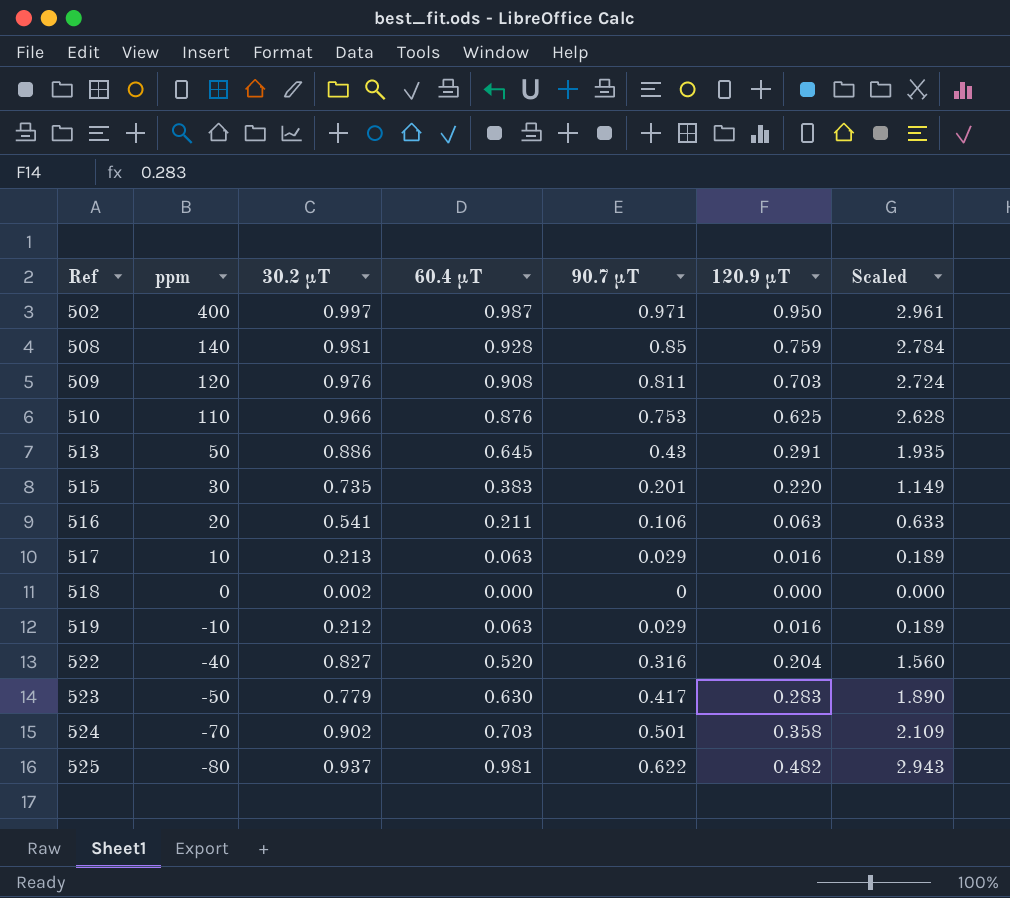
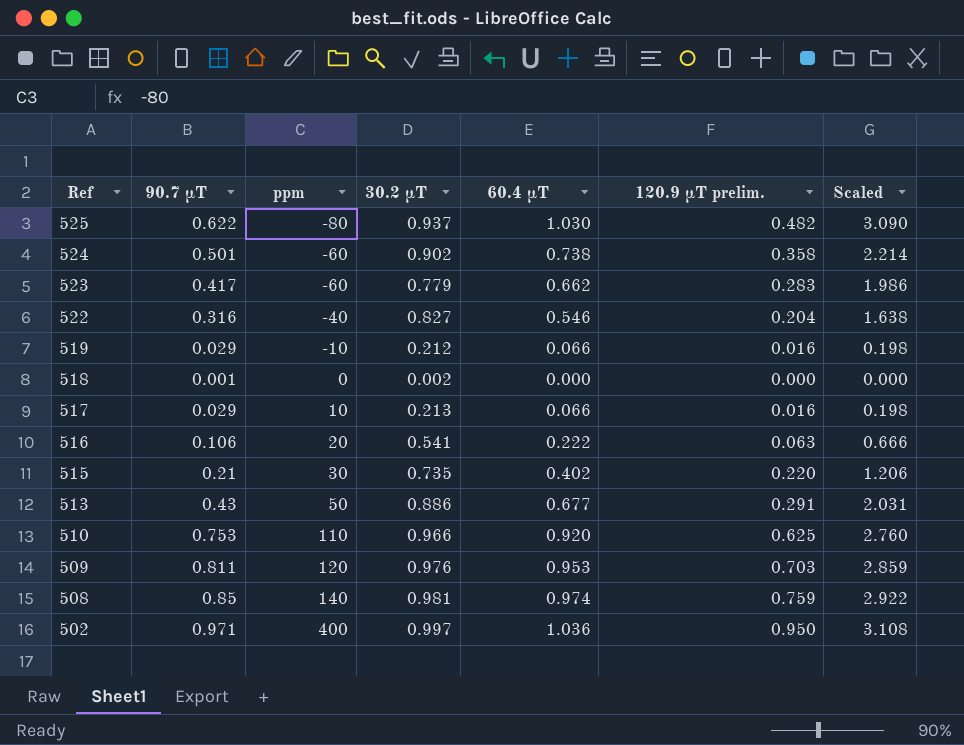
row order: Ref ascending -> Ref descending
column 90.7 μT | position: 5 -> 2
column name: 120.9 μT -> 120.9 μT prelim.
525 | 60.4 μT: 0.981 -> 1.030
525 | Scaled: 2.943 -> 3.090
524 | ppm: -70 -> -60
524 | 60.4 μT: 0.703 -> 0.738
524 | Scaled: 2.109 -> 2.214
523 | ppm: -50 -> -60
523 | 60.4 μT: 0.630 -> 0.662
523 | Scaled: 1.890 -> 1.986
522 | 60.4 μT: 0.520 -> 0.546
522 | Scaled: 1.560 -> 1.638
519 | 60.4 μT: 0.063 -> 0.066
519 | Scaled: 0.189 -> 0.198
518 | 90.7 μT: 0 -> 0.001
517 | 60.4 μT: 0.063 -> 0.066
517 | Scaled: 0.189 -> 0.198
516 | 60.4 μT: 0.211 -> 0.222
516 | Scaled: 0.633 -> 0.666
515 | 90.7 μT: 0.201 -> 0.21
515 | 60.4 μT: 0.383 -> 0.402
515 | Scaled: 1.149 -> 1.206
513 | 60.4 μT: 0.645 -> 0.677
513 | Scaled: 1.935 -> 2.031
510 | 60.4 μT: 0.876 -> 0.920
510 | Scaled: 2.628 -> 2.760
509 | 60.4 μT: 0.908 -> 0.953
509 | Scaled: 2.724 -> 2.859
508 | 60.4 μT: 0.928 -> 0.974
508 | Scaled: 2.784 -> 2.922
502 | 60.4 μT: 0.987 -> 1.036
502 | Scaled: 2.961 -> 3.108

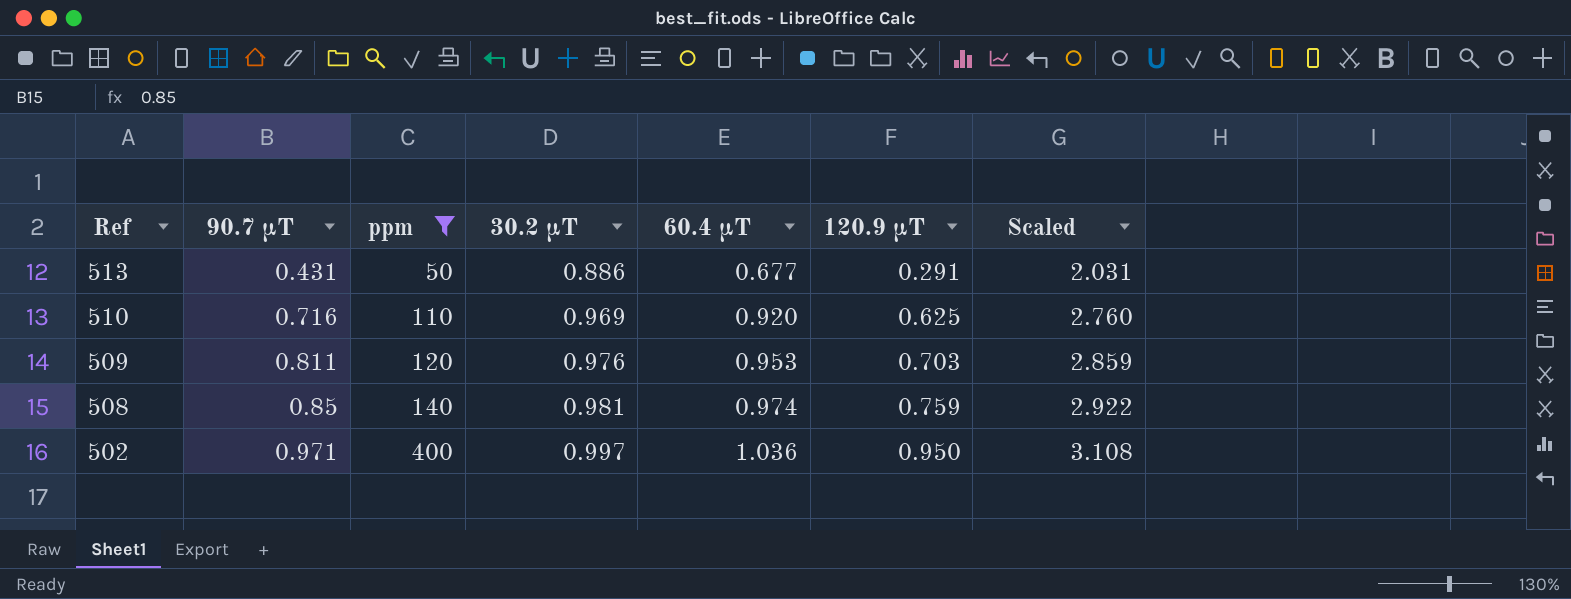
filter: none -> ppm >= 50
column name: 120.9 μT prelim. -> 120.9 μT
513 | 90.7 μT: 0.43 -> 0.431
510 | 90.7 μT: 0.753 -> 0.716
510 | 30.2 μT: 0.966 -> 0.969

